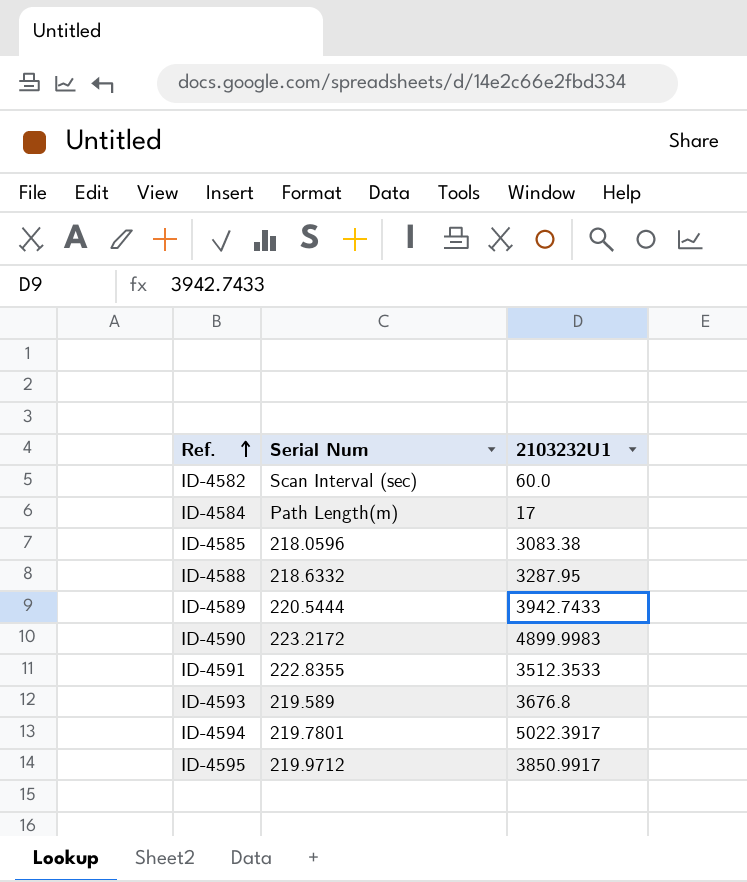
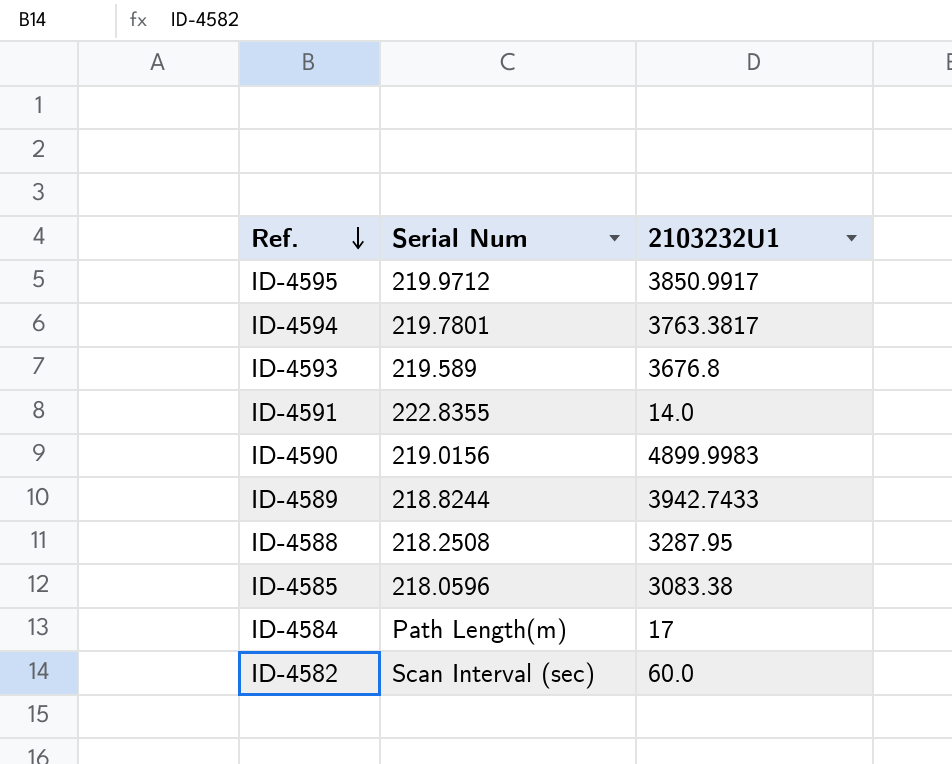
row order: Ref. ascending -> Ref. descending
ID-4594 | 2103232U1: 5022.3917 -> 3763.3817
ID-4591 | 2103232U1: 3512.3533 -> 14.0
ID-4590 | Serial Num: 223.2172 -> 219.0156
ID-4589 | Serial Num: 220.5444 -> 218.8244
ID-4588 | Serial Num: 218.6332 -> 218.2508

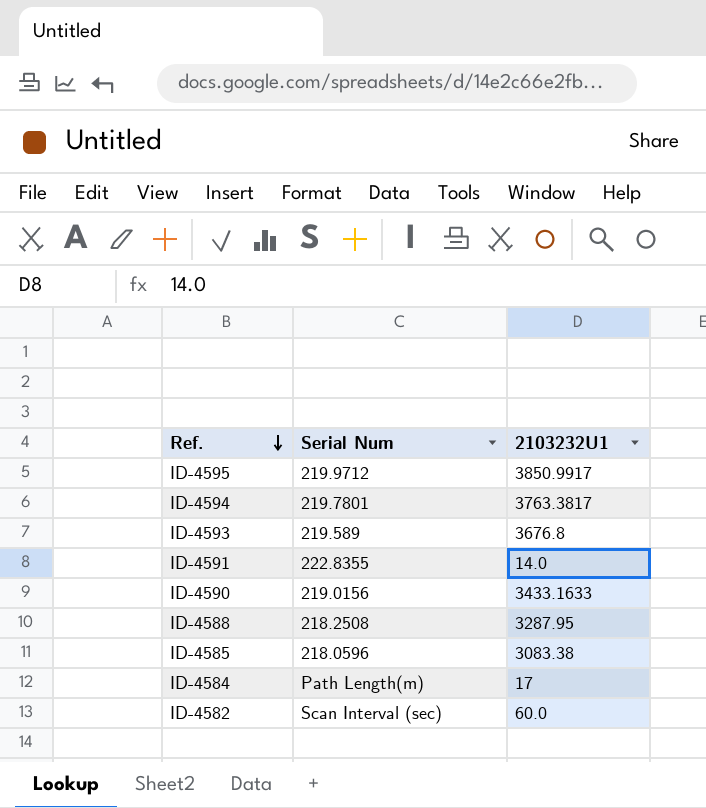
row ID-4589: 218.8244 | 3942.7433 -> none
ID-4590 | 2103232U1: 4899.9983 -> 3433.1633

